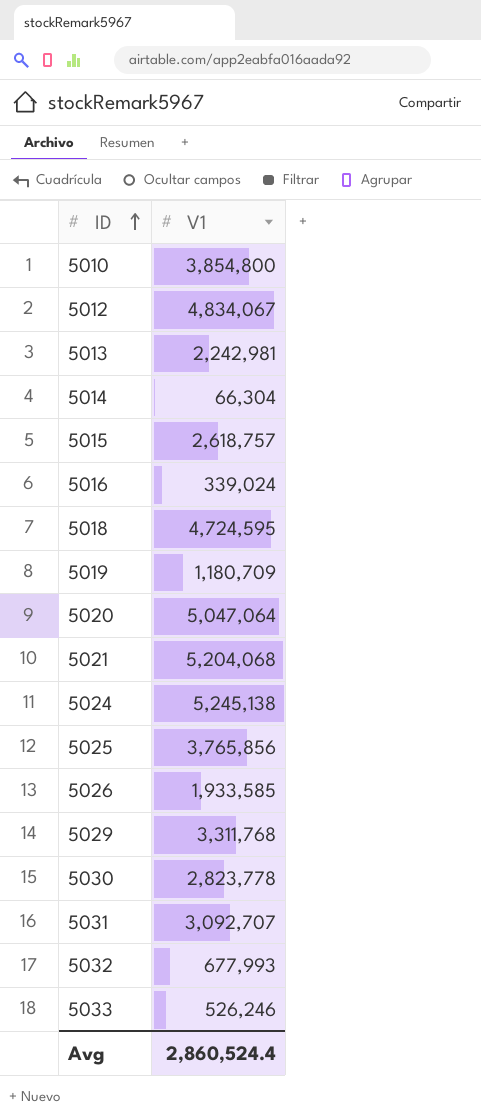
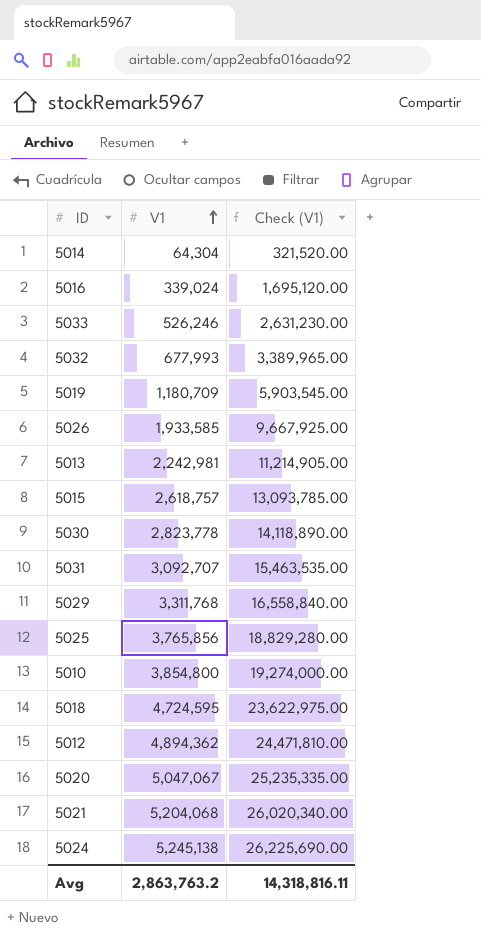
row order: ID ascending -> V1 ascending
column Check (V1) | formula: none -> [V1] * 5
5014 | V1: 66,304 -> 64,304
5012 | V1: 4,834,067 -> 4,894,362
5020 | V1: 5,047,064 -> 5,047,067
Avg | V1: 2,860,524.4 -> 2,863,763.2

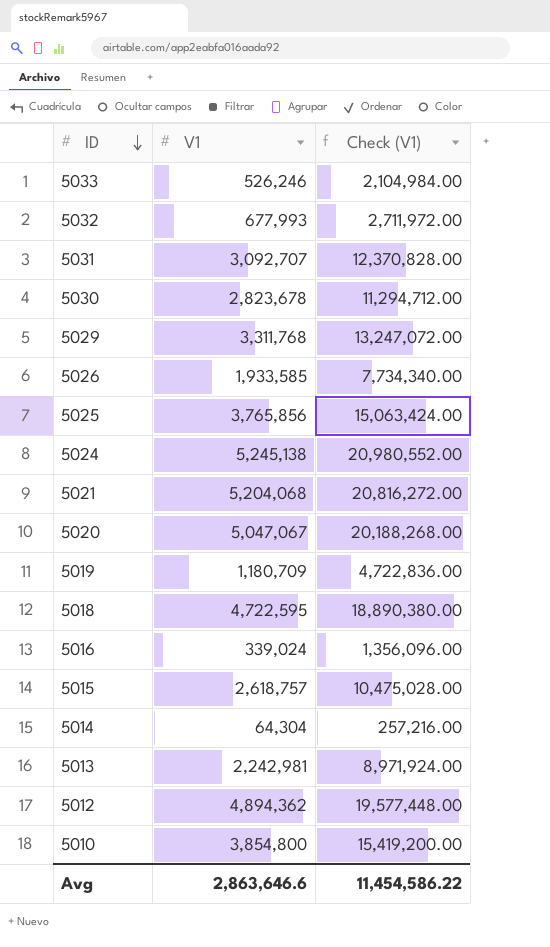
row order: V1 ascending -> ID descending
column Check (V1) | formula: [V1] * 5 -> [V1] * 4
5030 | V1: 2,823,778 -> 2,823,678
5018 | V1: 4,724,595 -> 4,722,595
Avg | V1: 2,863,763.2 -> 2,863,646.6
Avg | Check (V1): 14,318,816.11 -> 11,454,586.22

